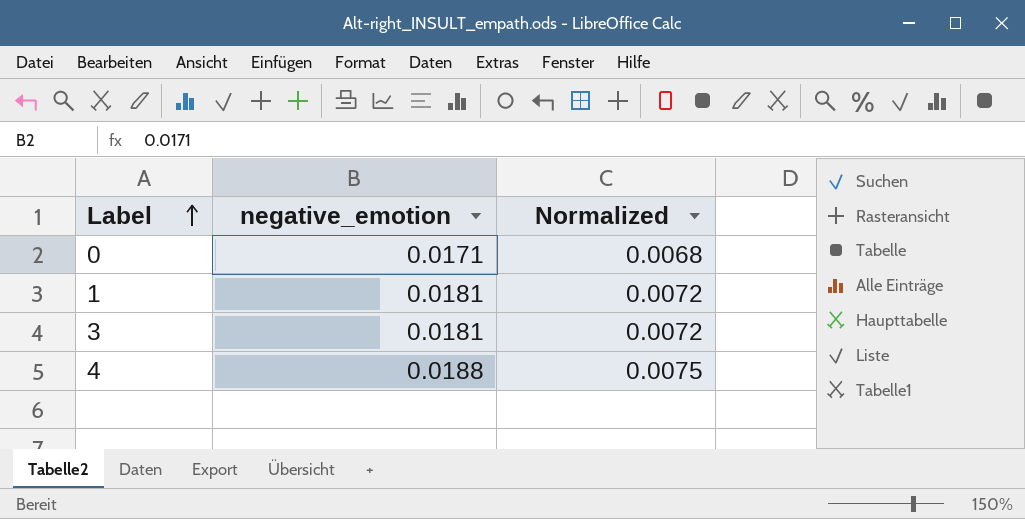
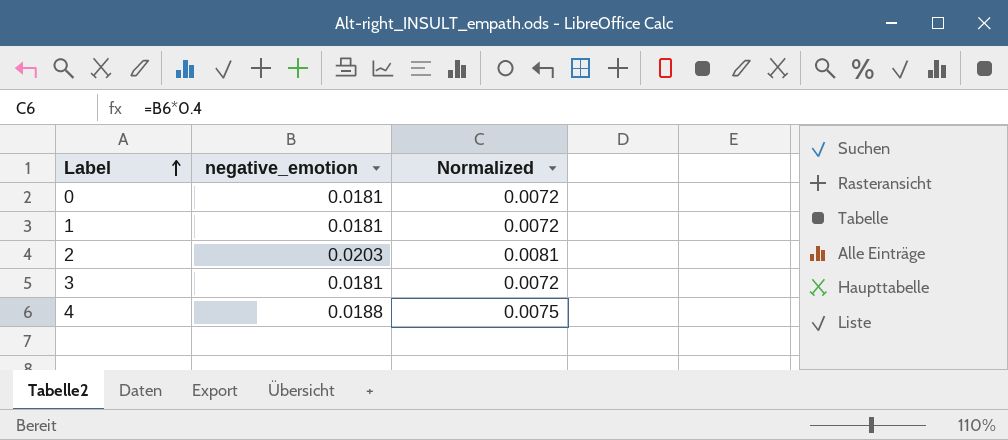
0 | negative_emotion: 0.0171 -> 0.0181
0 | Normalized: 0.0068 -> 0.0072
row 2: none -> 0.0203 | 0.0081

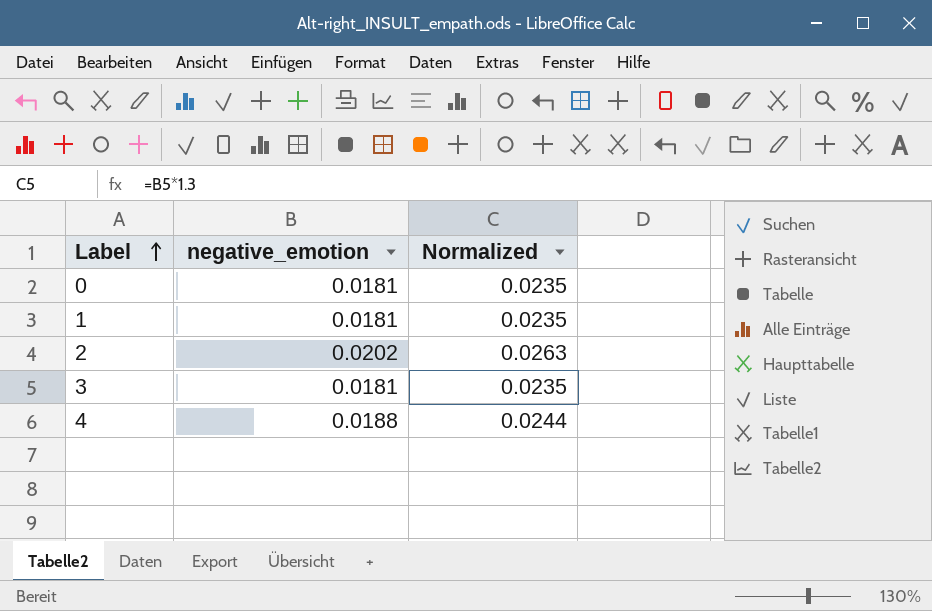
column Normalized | formula: [negative_emotion] * 0.4 -> [negative_emotion] * 1.3
2 | negative_emotion: 0.0203 -> 0.0202

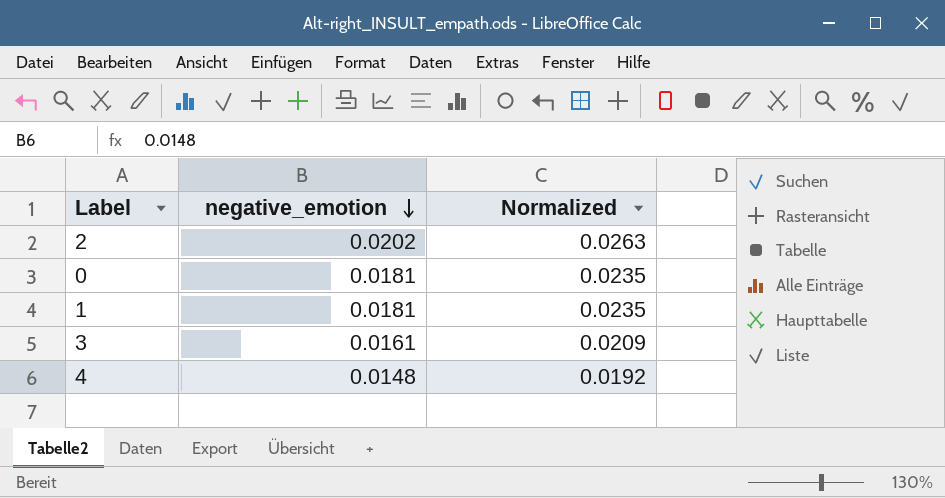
row order: Label ascending -> negative_emotion descending
3 | negative_emotion: 0.0181 -> 0.0161
3 | Normalized: 0.0235 -> 0.0209
4 | negative_emotion: 0.0188 -> 0.0148
4 | Normalized: 0.0244 -> 0.0192

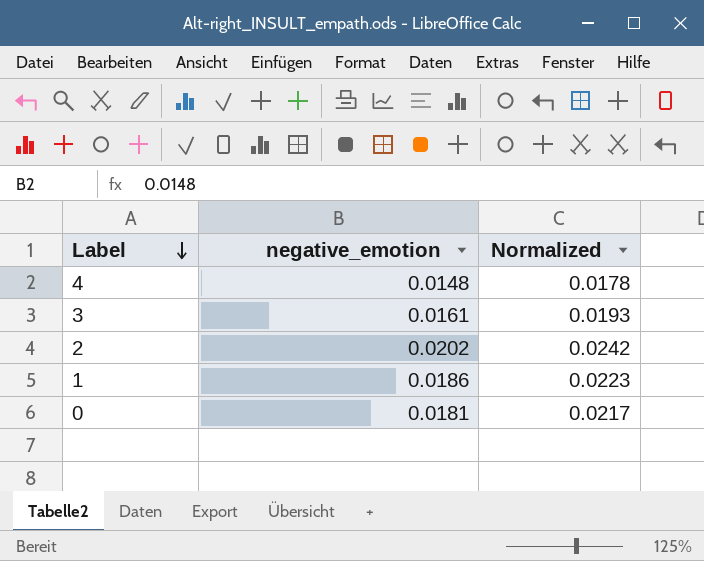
row order: negative_emotion descending -> Label descending
column Normalized | formula: [negative_emotion] * 1.3 -> [negative_emotion] * 1.2
1 | negative_emotion: 0.0181 -> 0.0186

